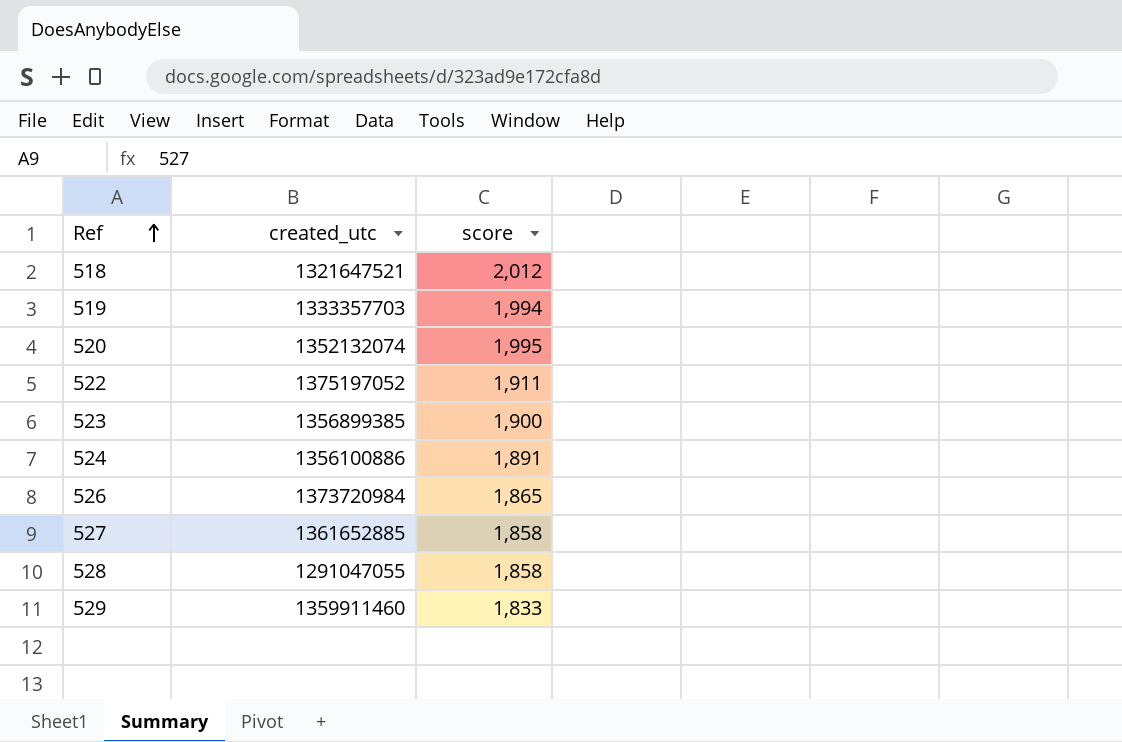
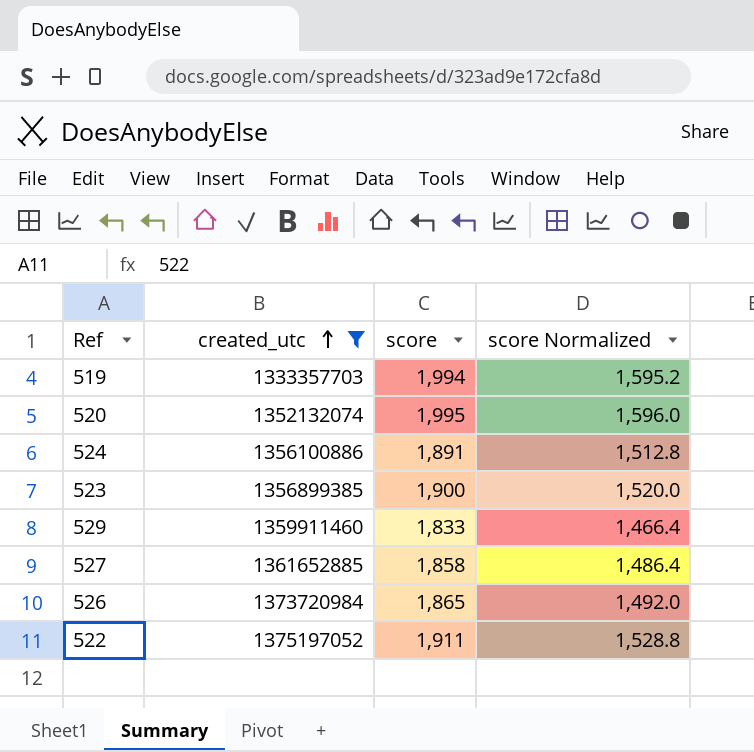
filter: none -> created_utc >= 1333357703
row order: Ref ascending -> created_utc ascending
column score Normalized | formula: none -> [score] * 0.8

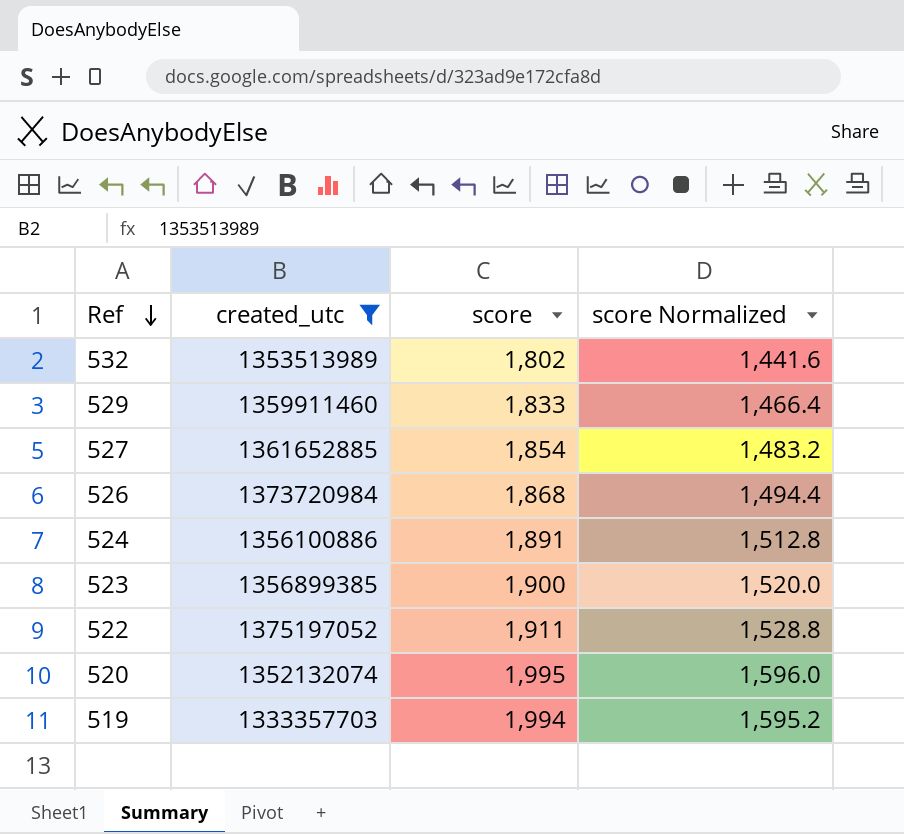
row order: created_utc ascending -> Ref descending
row 532: none -> 1353513989 | 1,802 | 1,441.6
527 | score: 1,858 -> 1,854
527 | score Normalized: 1,486.4 -> 1,483.2
526 | score: 1,865 -> 1,868
526 | score Normalized: 1,492.0 -> 1,494.4

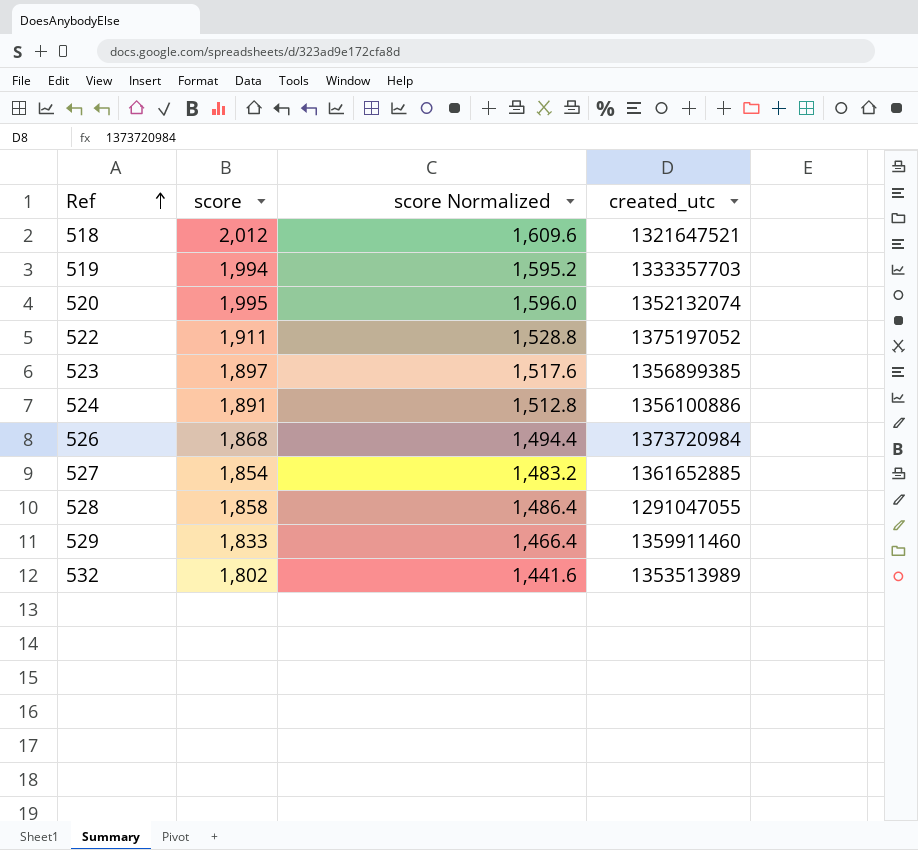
filter: created_utc >= 1333357703 -> none
row order: Ref descending -> Ref ascending
column created_utc | position: 2 -> 4
523 | score: 1,900 -> 1,897
523 | score Normalized: 1,520.0 -> 1,517.6

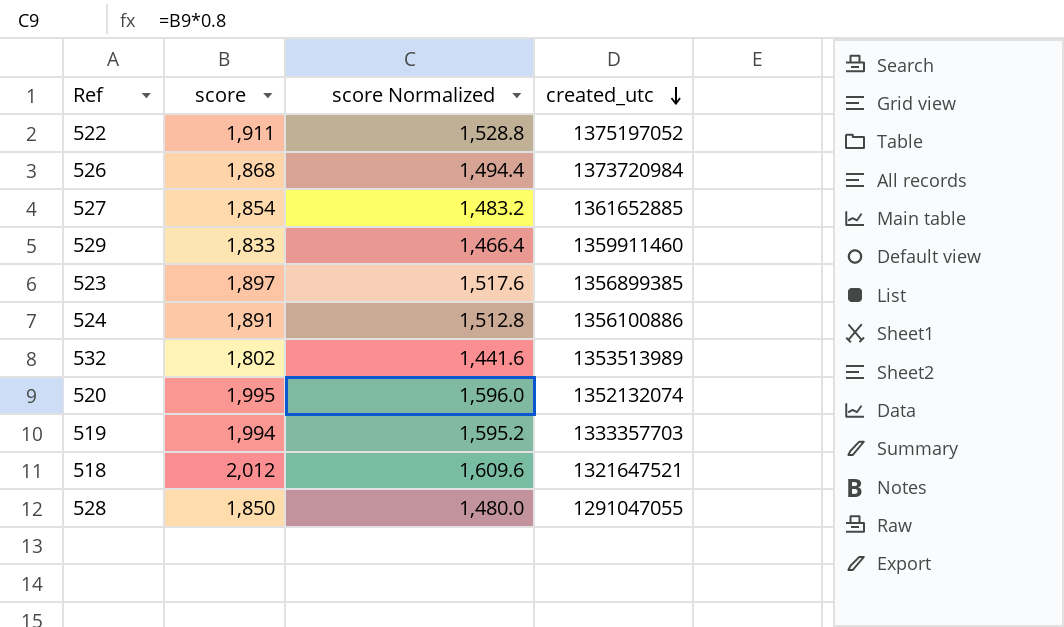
row order: Ref ascending -> created_utc descending
528 | score: 1,858 -> 1,850
528 | score Normalized: 1,486.4 -> 1,480.0

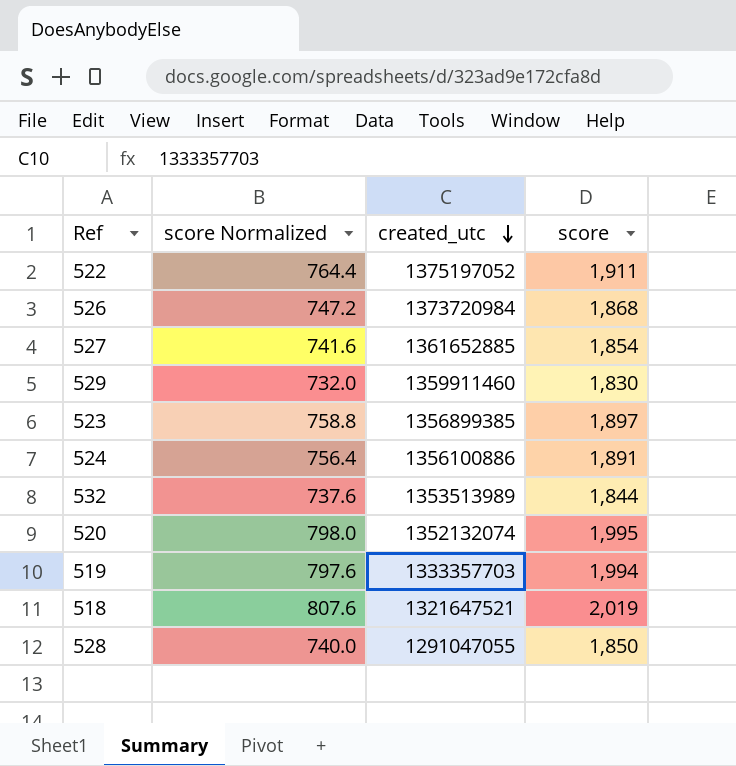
column score Normalized | formula: [score] * 0.8 -> [score] * 0.4
column score | position: 2 -> 4
529 | score: 1,833 -> 1,830
532 | score: 1,802 -> 1,844
518 | score: 2,012 -> 2,019

